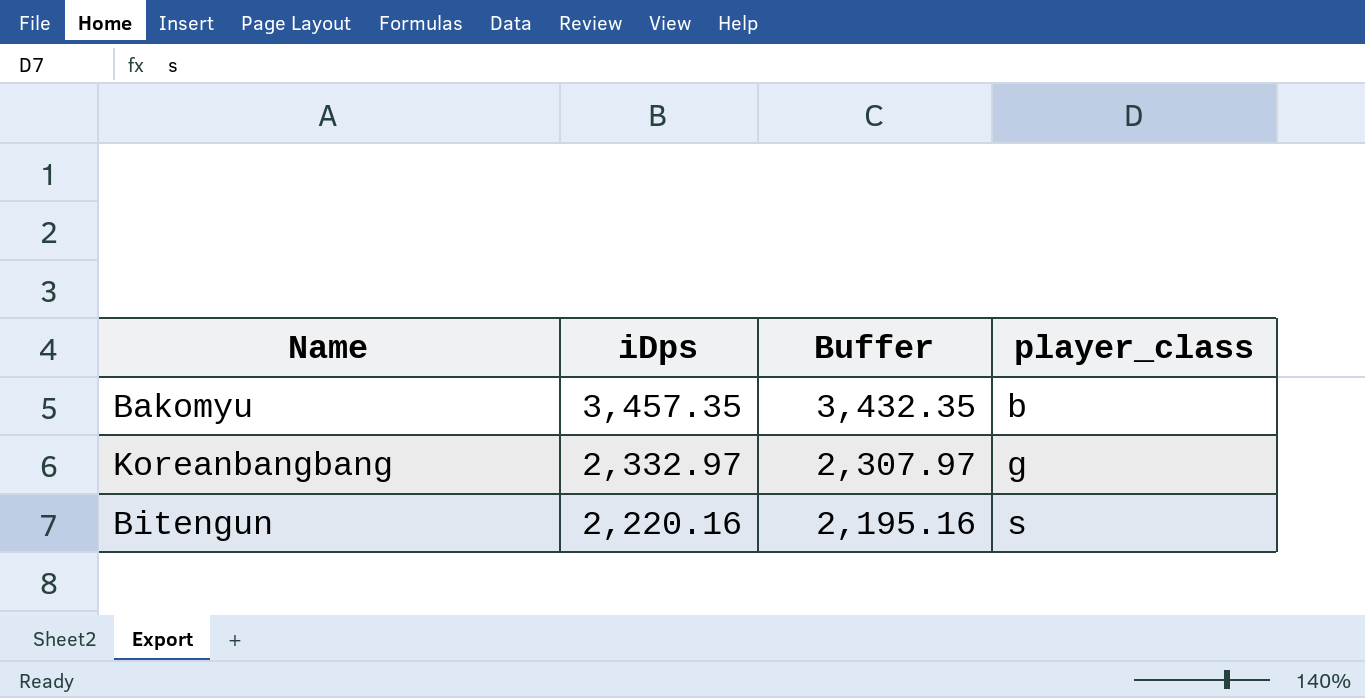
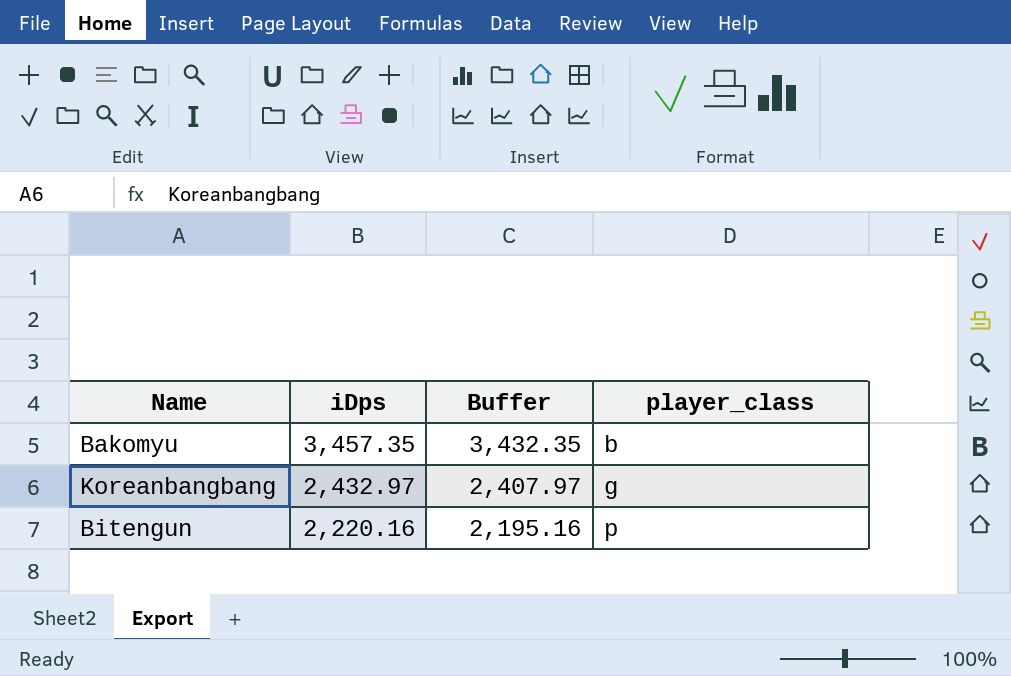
Koreanbangbang | iDps: 2,332.97 -> 2,432.97
Koreanbangbang | Buffer: 2,307.97 -> 2,407.97
Bitengun | player_class: s -> p

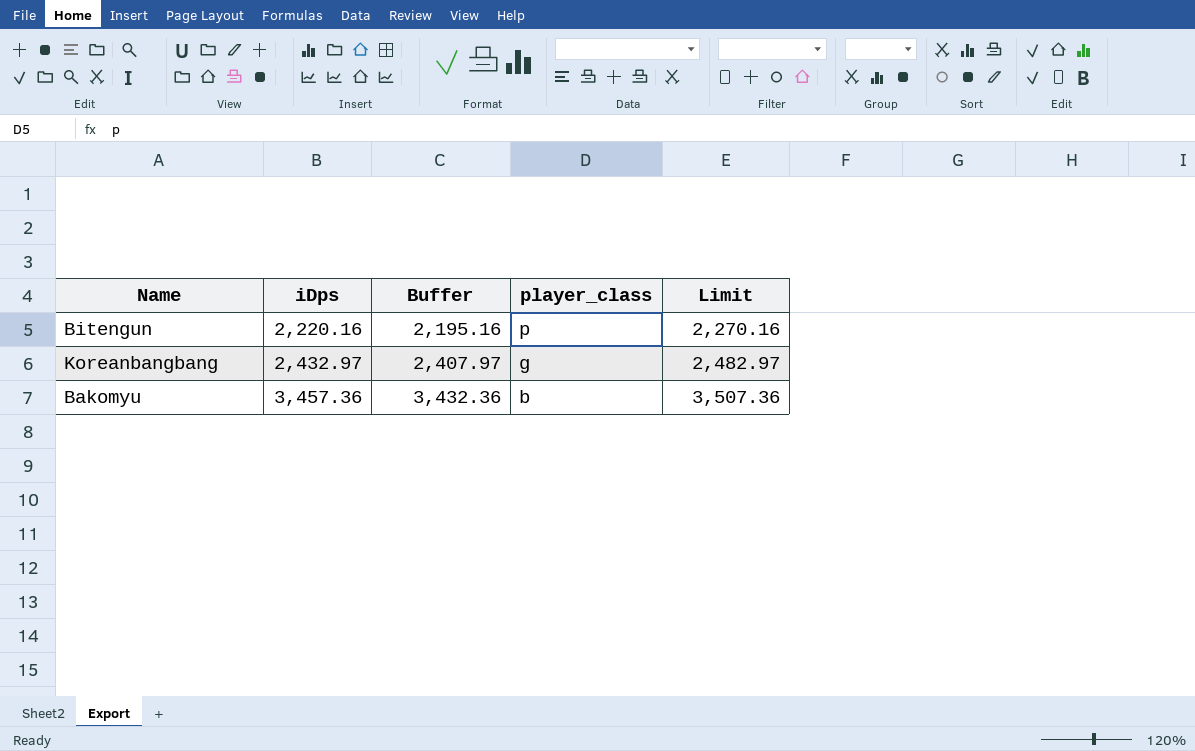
row order: iDps descending -> iDps ascending
column Limit | formula: none -> [iDps] + 50
Bakomyu | iDps: 3,457.35 -> 3,457.36
Bakomyu | Buffer: 3,432.35 -> 3,432.36

